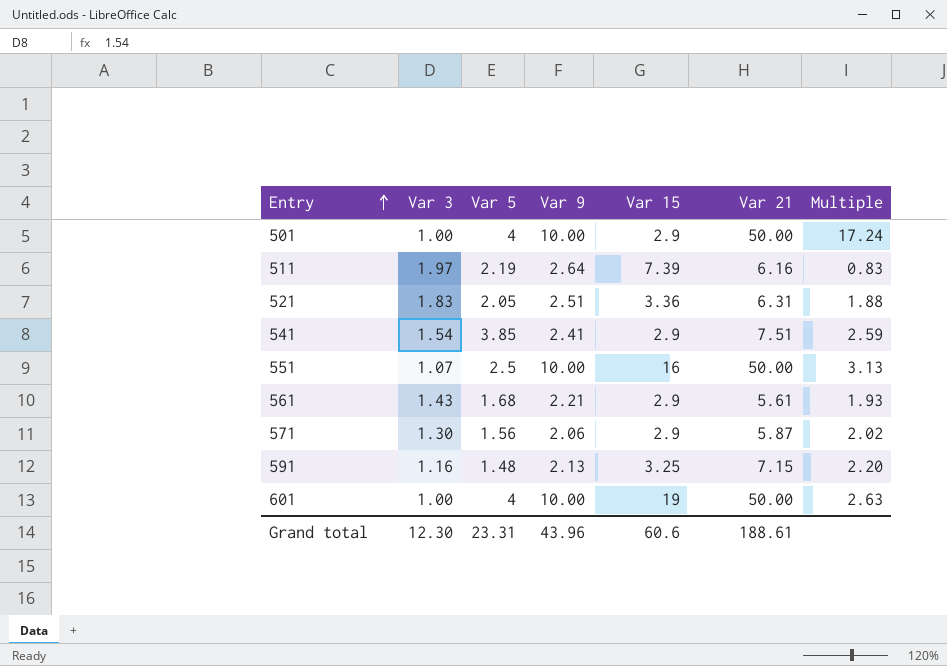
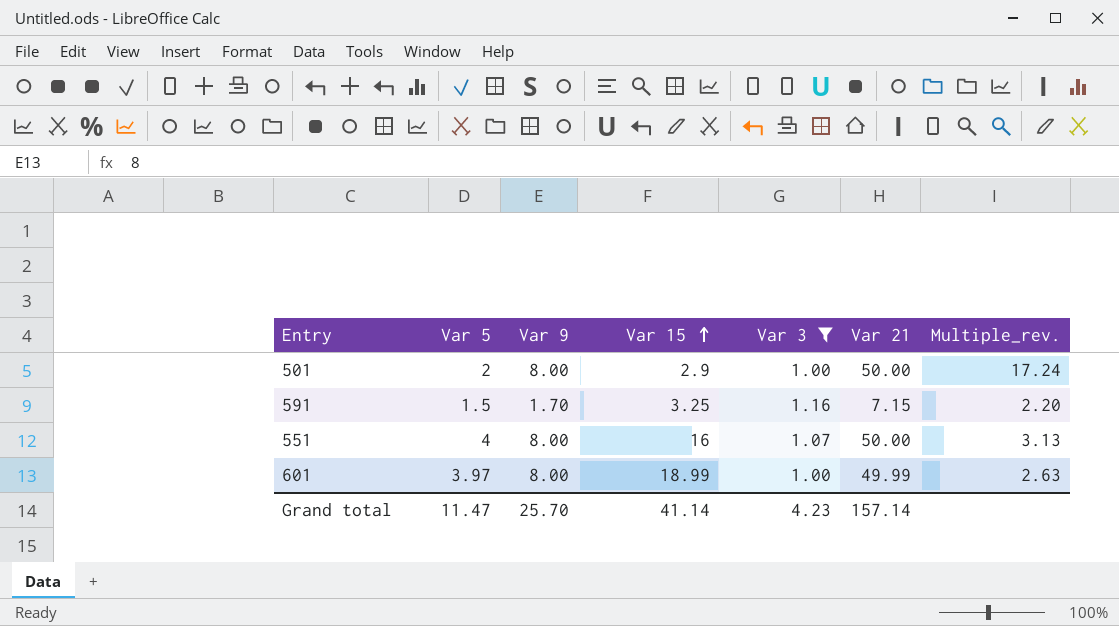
filter: none -> Var 3 <= 1.16
row order: Entry ascending -> Var 15 ascending
column Var 3 | position: 2 -> 5
column name: Multiple -> Multiple_rev.
501 | Var 5: 4 -> 2
501 | Var 9: 10.00 -> 8.00
591 | Var 5: 1.48 -> 1.5
591 | Var 9: 2.13 -> 1.70
551 | Var 5: 2.5 -> 4
551 | Var 9: 10.00 -> 8.00
601 | Var 5: 4 -> 3.97
601 | Var 9: 10.00 -> 8.00
601 | Var 15: 19 -> 18.99
601 | Var 21: 50.00 -> 49.99
Grand total | Var 5: 23.31 -> 11.47
Grand total | Var 9: 43.96 -> 25.70
Grand total | Var 15: 60.6 -> 41.14
Grand total | Var 3: 12.30 -> 4.23
Grand total | Var 21: 188.61 -> 157.14

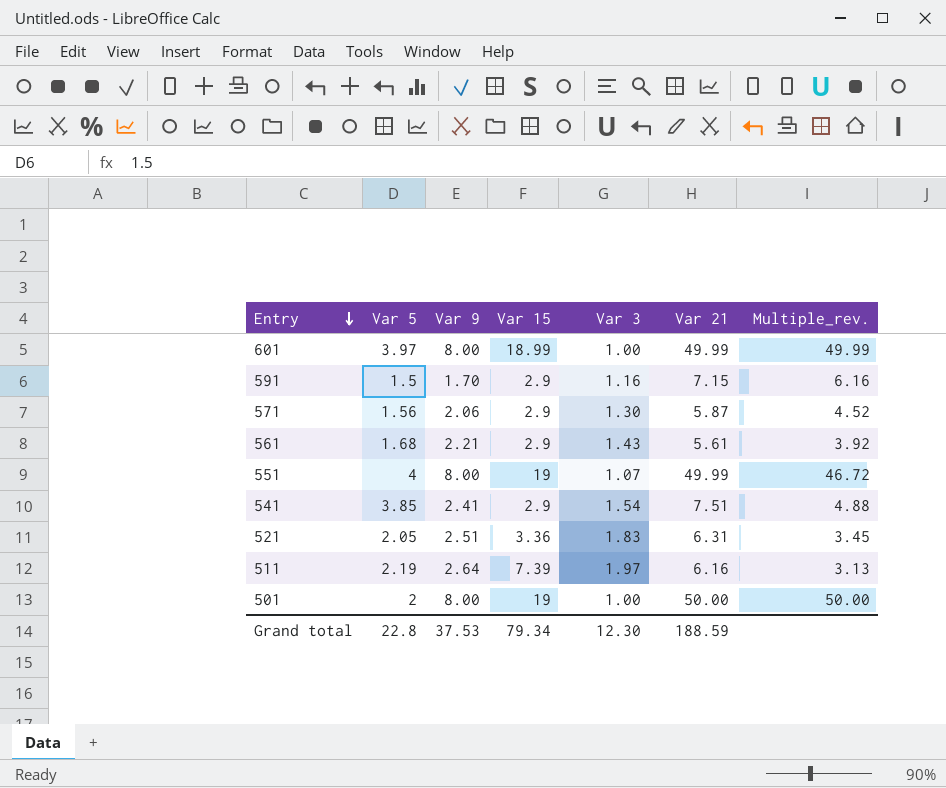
filter: Var 3 <= 1.16 -> none
row order: Var 15 ascending -> Entry descending
column Multiple_rev. | formula: [Var 21] / [Var 15] -> [Var 21] / [Var 3]
591 | Var 15: 3.25 -> 2.9
551 | Var 15: 16 -> 19
551 | Var 21: 50.00 -> 49.99
501 | Var 15: 2.9 -> 19
Grand total | Var 5: 11.47 -> 22.8
Grand total | Var 9: 25.70 -> 37.53
Grand total | Var 15: 41.14 -> 79.34
Grand total | Var 3: 4.23 -> 12.30
Grand total | Var 21: 157.14 -> 188.59

